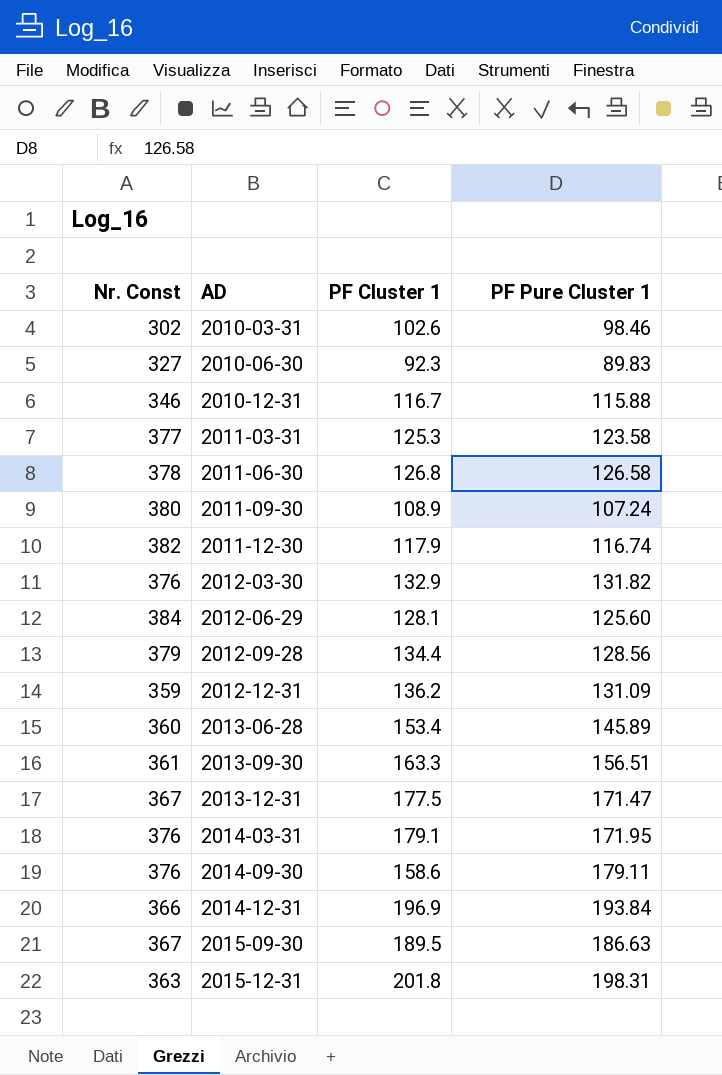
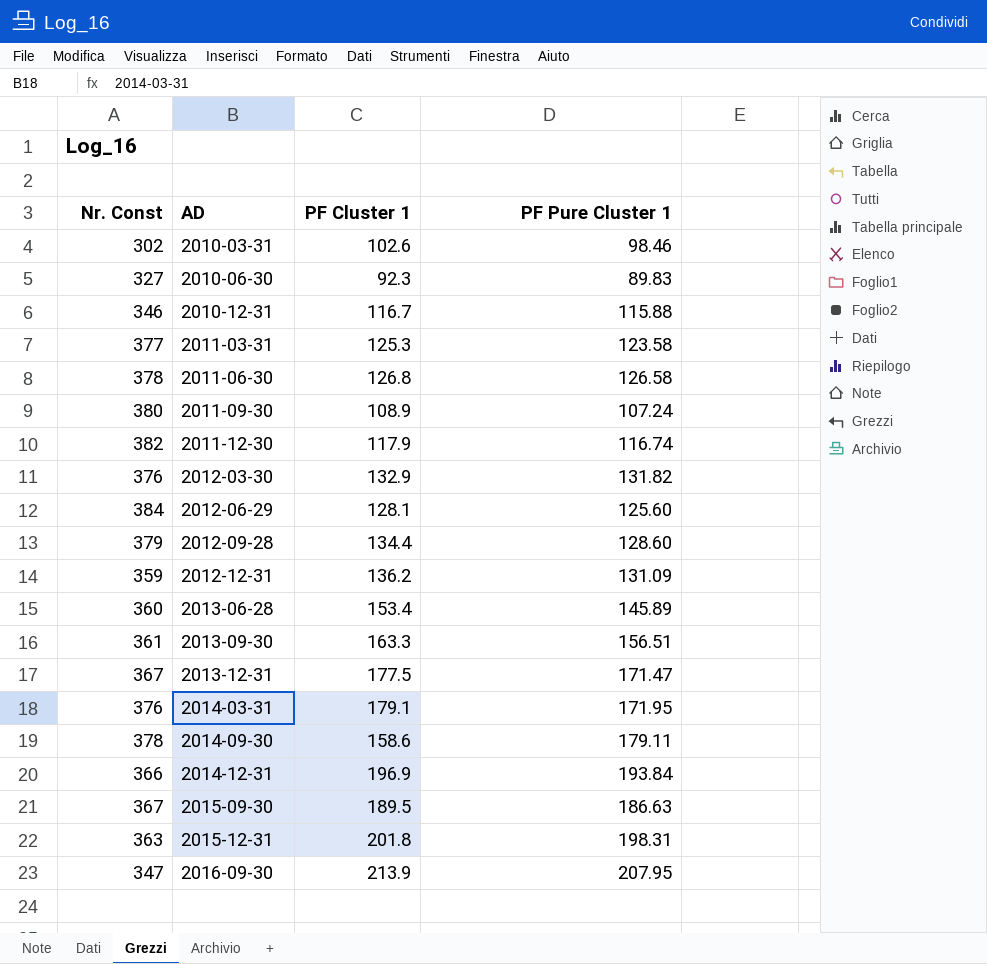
2012-09-28 | PF Pure Cluster 1: 128.56 -> 128.60
2014-09-30 | Nr. Const: 376 -> 378
row 2016-09-30: none -> 347 | 213.9 | 207.95

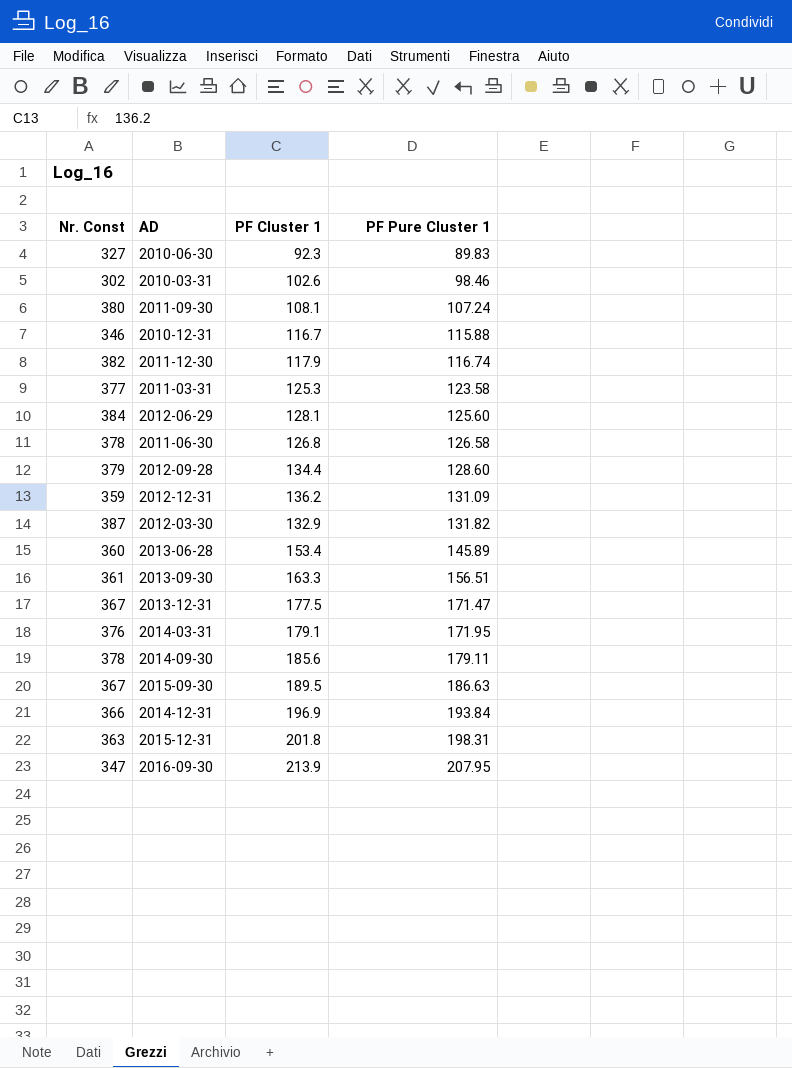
row order: AD ascending -> PF Pure Cluster 1 ascending
2011-09-30 | PF Cluster 1: 108.9 -> 108.1
2012-03-30 | Nr. Const: 376 -> 387
2014-09-30 | PF Cluster 1: 158.6 -> 185.6

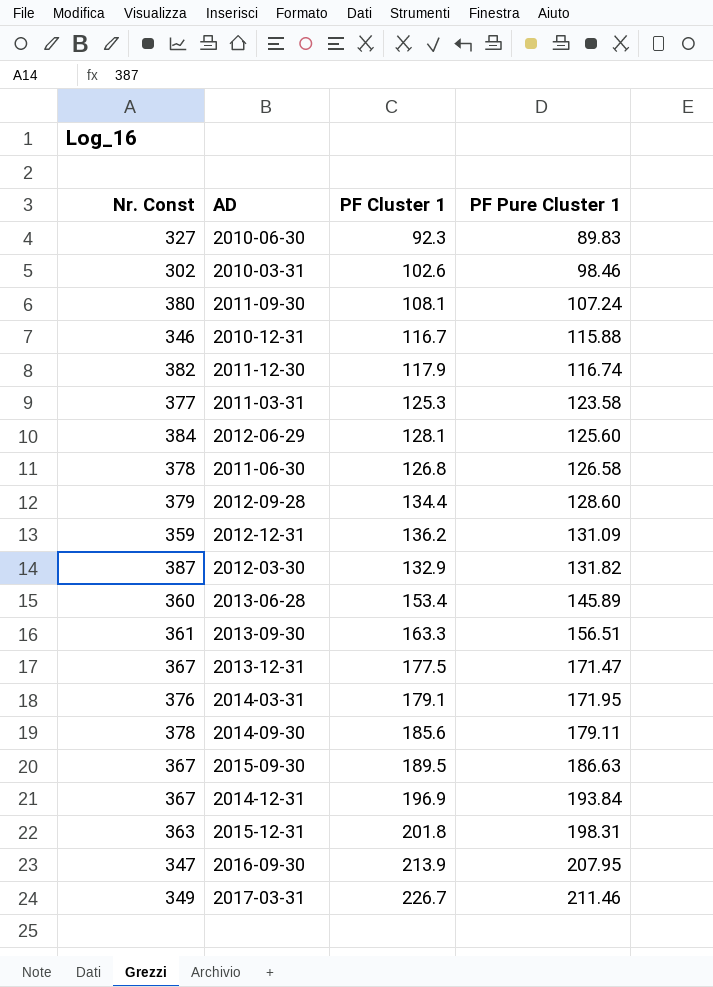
2014-12-31 | Nr. Const: 366 -> 367
row 2017-03-31: none -> 349 | 226.7 | 211.46

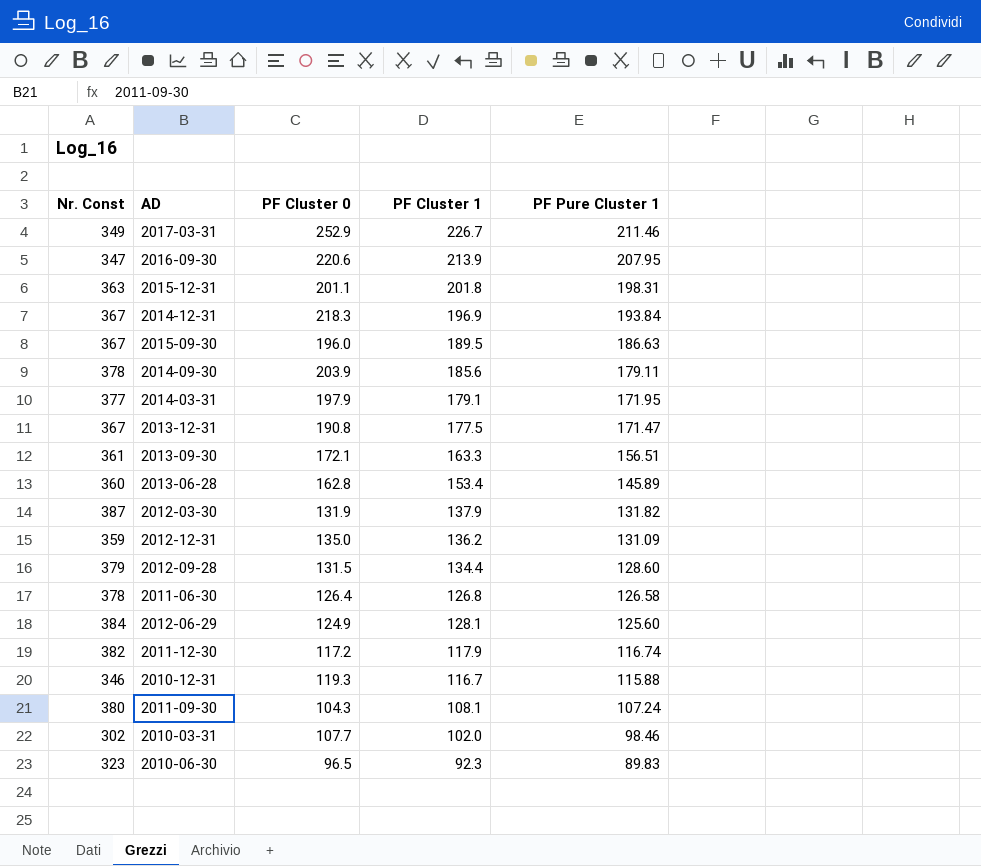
row order: PF Pure Cluster 1 ascending -> PF Pure Cluster 1 descending
column PF Cluster 0 | position: none -> 3
row 2011-03-31: 377 | 125.3 | 123.58 -> none
2014-03-31 | Nr. Const: 376 -> 377
2012-03-30 | PF Cluster 1: 132.9 -> 137.9
2010-03-31 | PF Cluster 1: 102.6 -> 102.0
2010-06-30 | Nr. Const: 327 -> 323

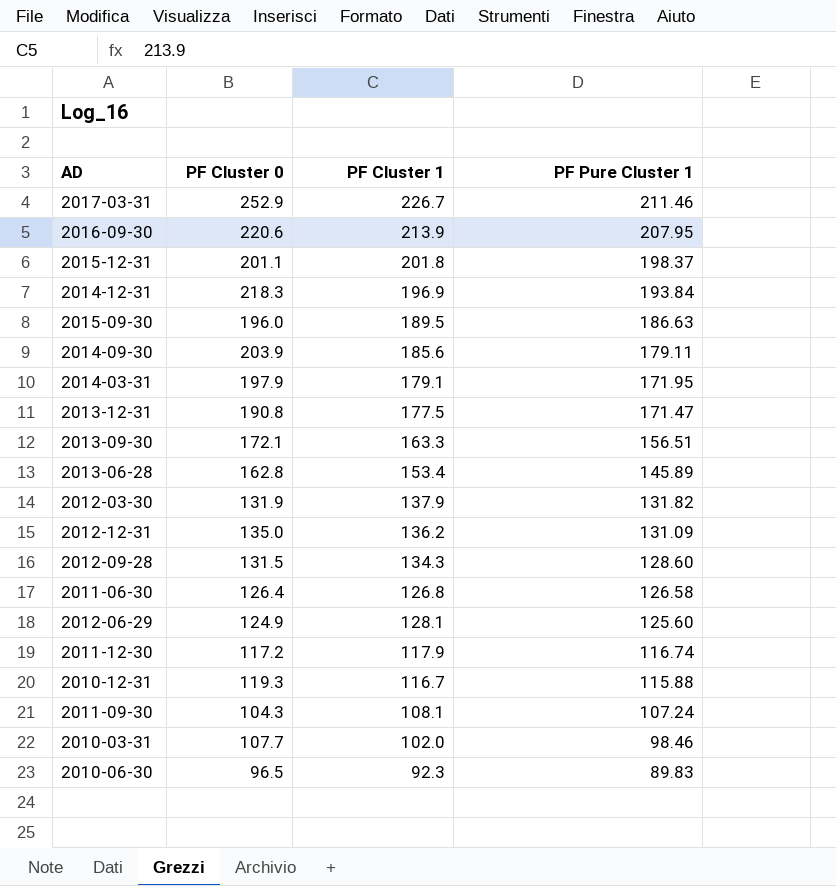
column Nr. Const | position: 1 -> none
2015-12-31 | PF Pure Cluster 1: 198.31 -> 198.37
2012-09-28 | PF Cluster 1: 134.4 -> 134.3

